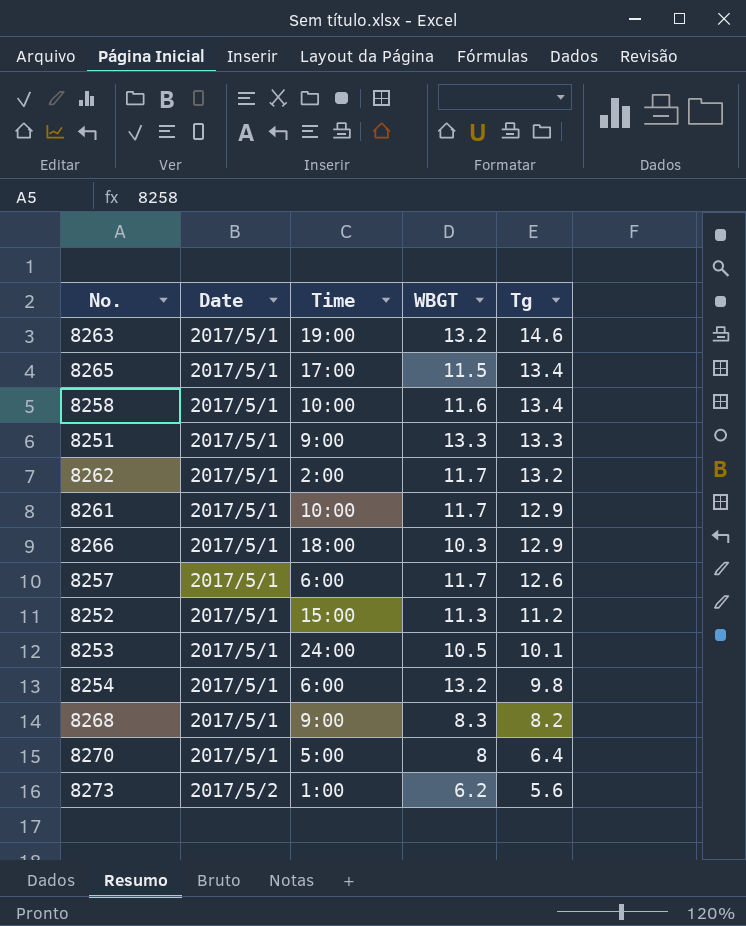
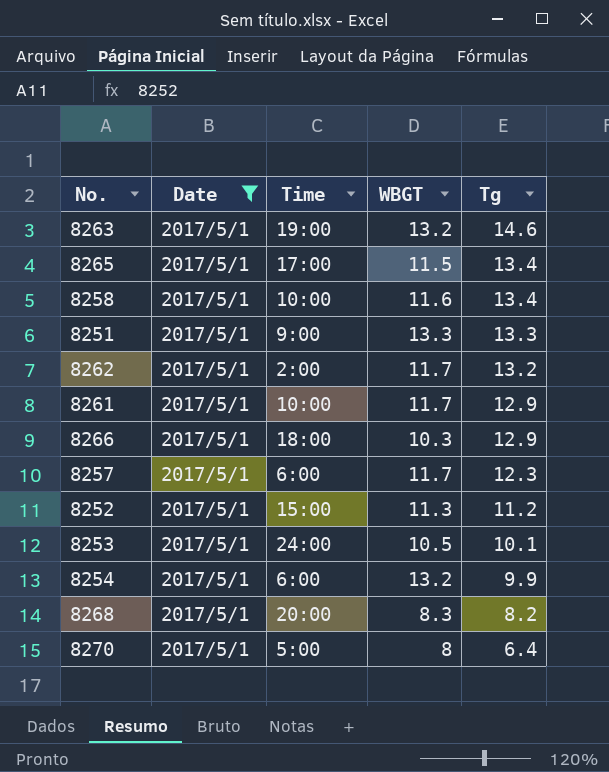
filter: none -> Date = 2017/5/1
8257 | Tg: 12.6 -> 12.3
8254 | Tg: 9.8 -> 9.9
8268 | Time: 9:00 -> 20:00

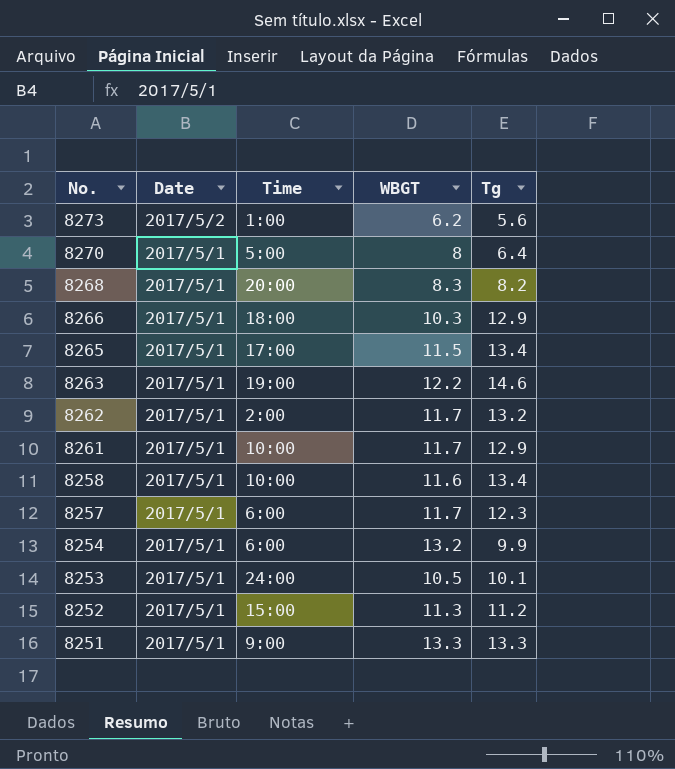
filter: Date = 2017/5/1 -> none
row order: Tg descending -> No. descending
8263 | WBGT: 13.2 -> 12.2

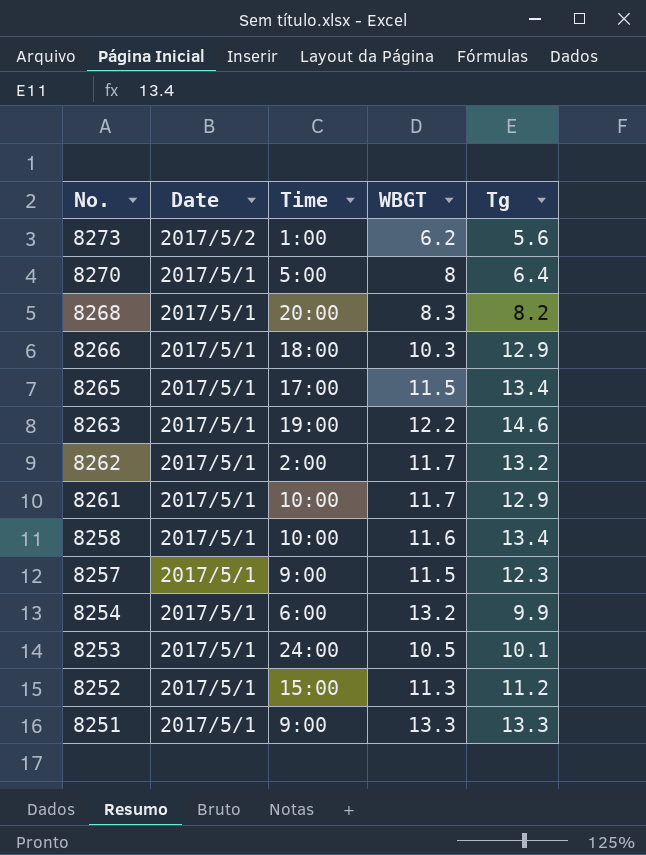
8257 | Time: 6:00 -> 9:00
8257 | WBGT: 11.7 -> 11.5

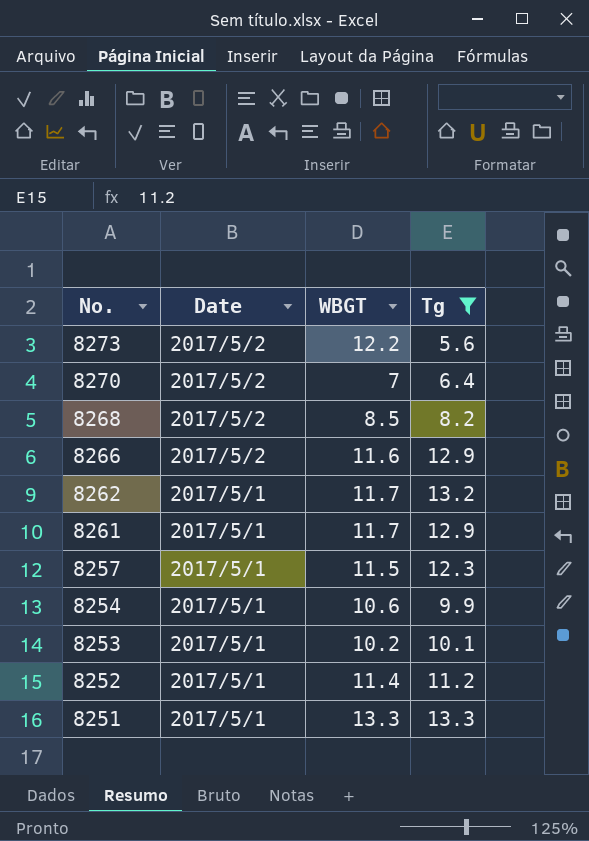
filter: none -> Tg <= 13.3
column Time | position: 3 -> none
8273 | WBGT: 6.2 -> 12.2
8270 | Date: 2017/5/1 -> 2017/5/2
8270 | WBGT: 8 -> 7
8268 | Date: 2017/5/1 -> 2017/5/2
8268 | WBGT: 8.3 -> 8.5
8266 | Date: 2017/5/1 -> 2017/5/2
8266 | WBGT: 10.3 -> 11.6
8254 | WBGT: 13.2 -> 10.6
8253 | WBGT: 10.5 -> 10.2
8252 | WBGT: 11.3 -> 11.4

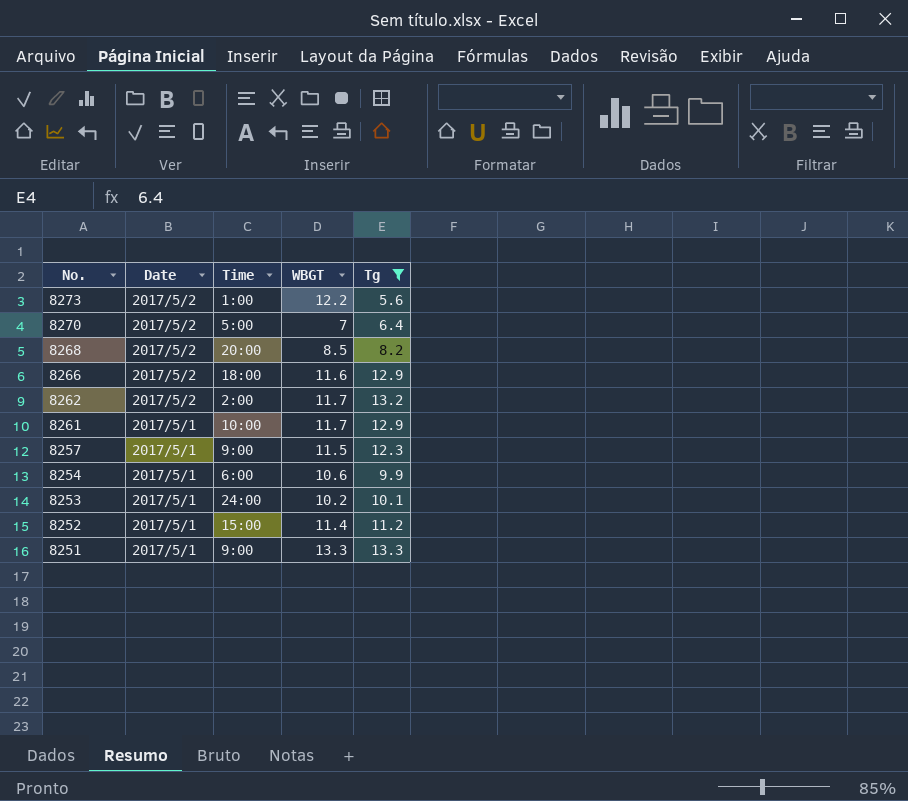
column Time | position: none -> 3
8262 | Date: 2017/5/1 -> 2017/5/2

